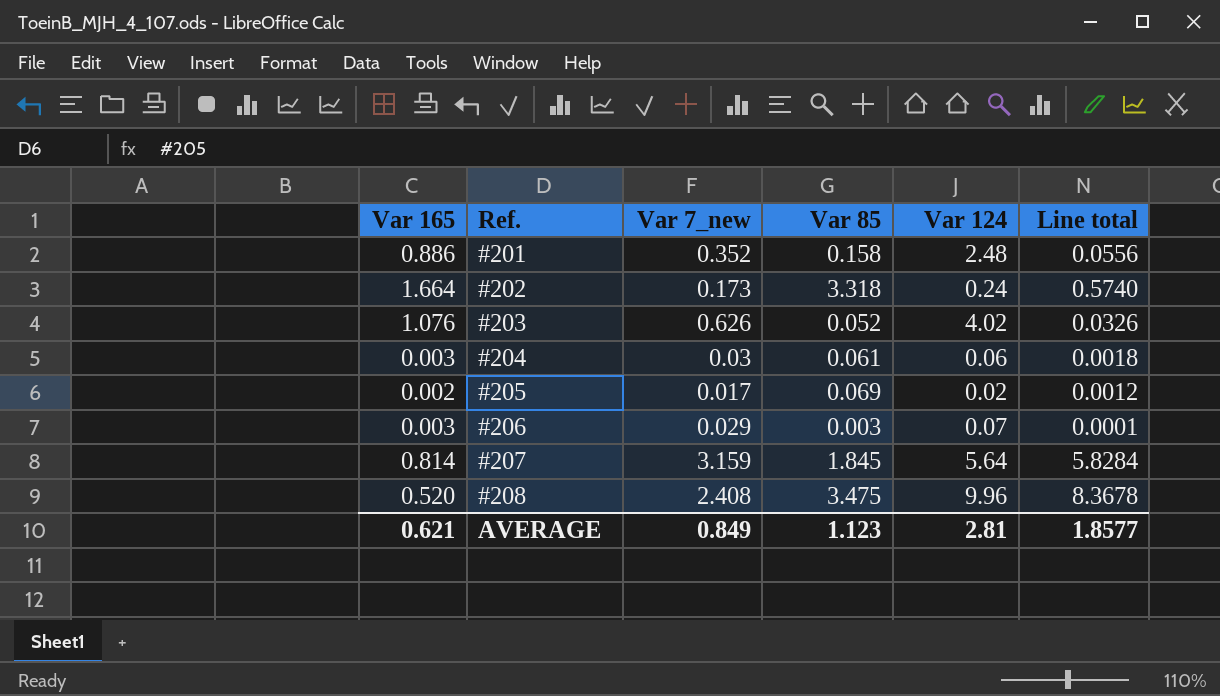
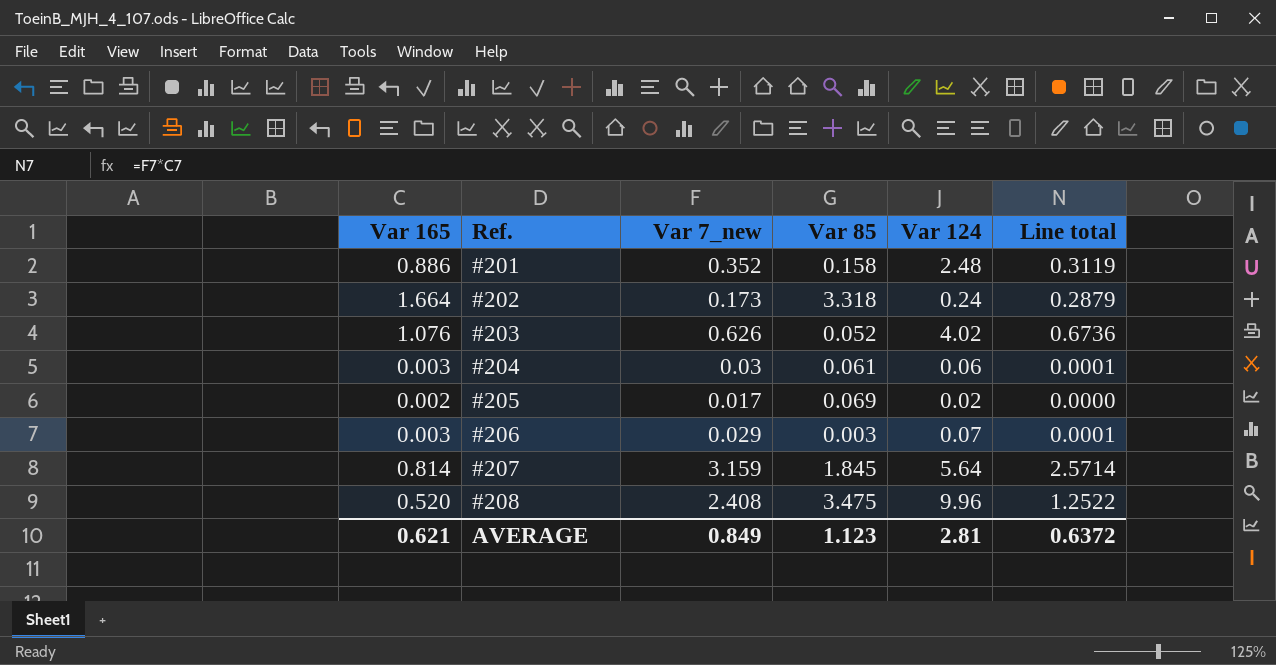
column Line total | formula: [Var 7_new] * [Var 85] -> [Var 165] * [Var 7_new]
AVERAGE | Line total: 1.8577 -> 0.6372

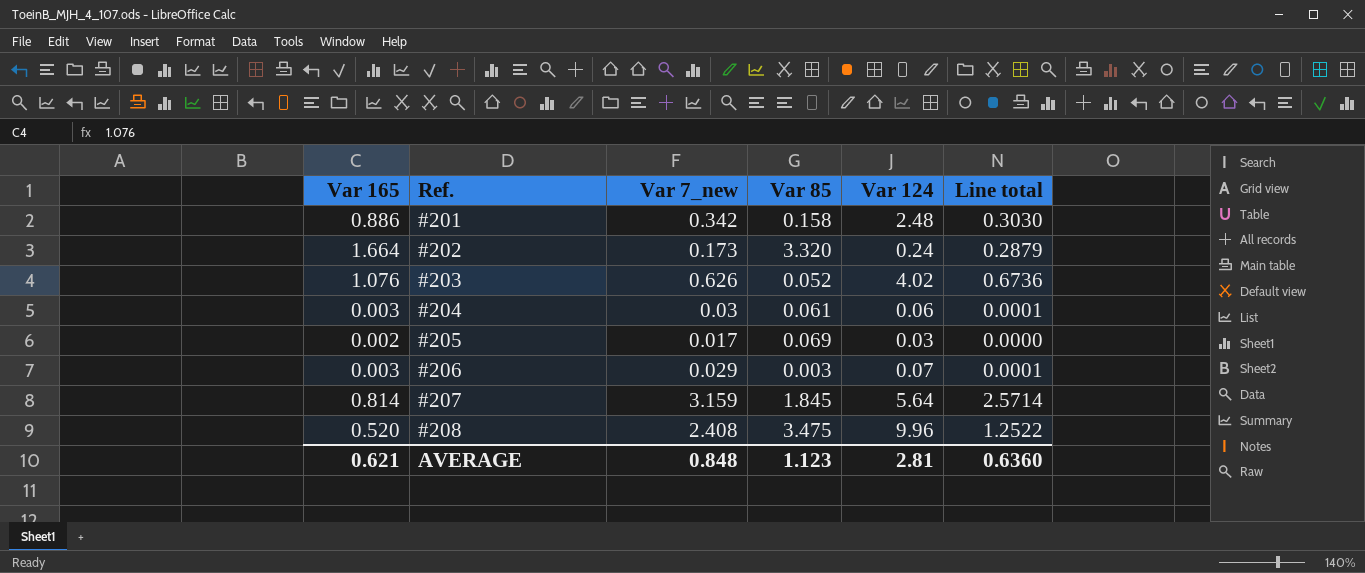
#201 | Var 7_new: 0.352 -> 0.342
#201 | Line total: 0.3119 -> 0.3030
#202 | Var 85: 3.318 -> 3.320
#205 | Var 124: 0.02 -> 0.03
AVERAGE | Var 7_new: 0.849 -> 0.848
AVERAGE | Line total: 0.6372 -> 0.6360

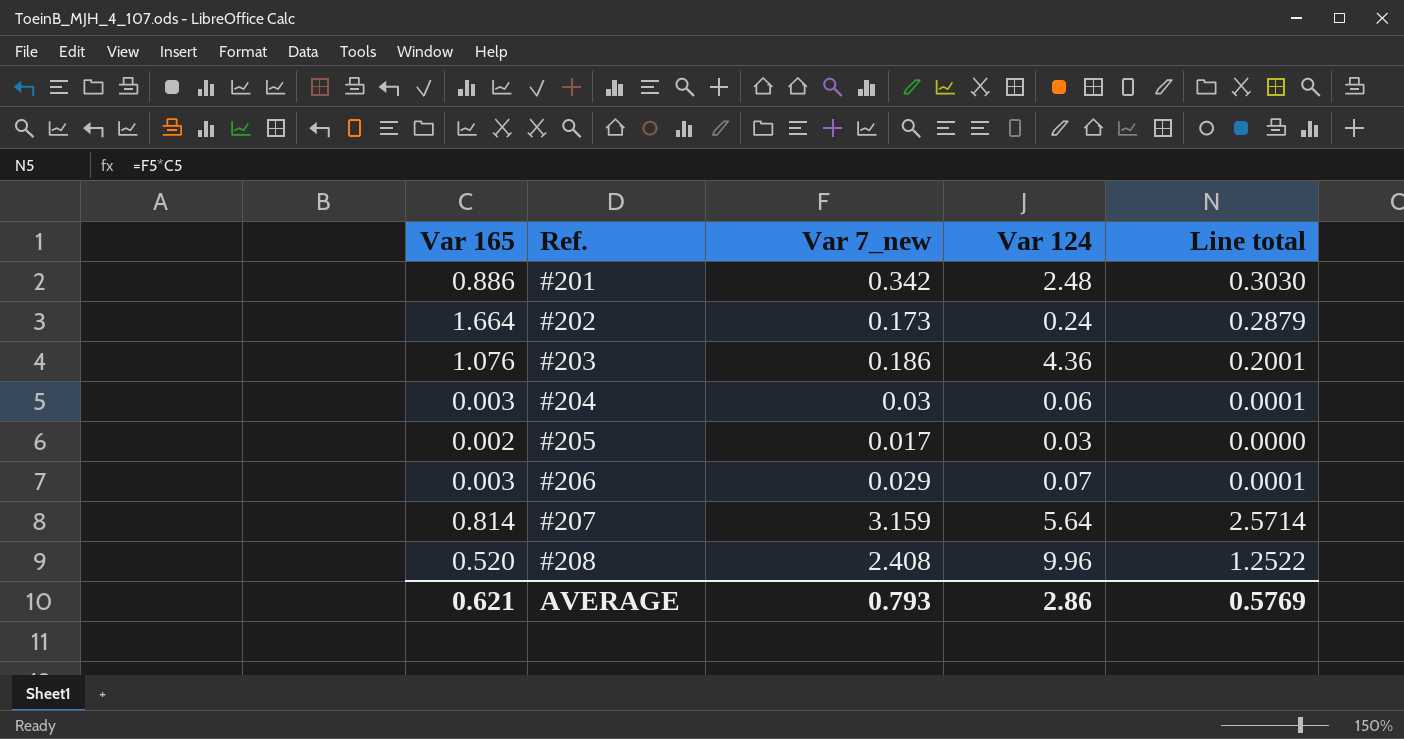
column Var 85 | position: 4 -> none
#203 | Var 7_new: 0.626 -> 0.186
#203 | Var 124: 4.02 -> 4.36
#203 | Line total: 0.6736 -> 0.2001
AVERAGE | Var 7_new: 0.848 -> 0.793
AVERAGE | Var 124: 2.81 -> 2.86
AVERAGE | Line total: 0.6360 -> 0.5769

